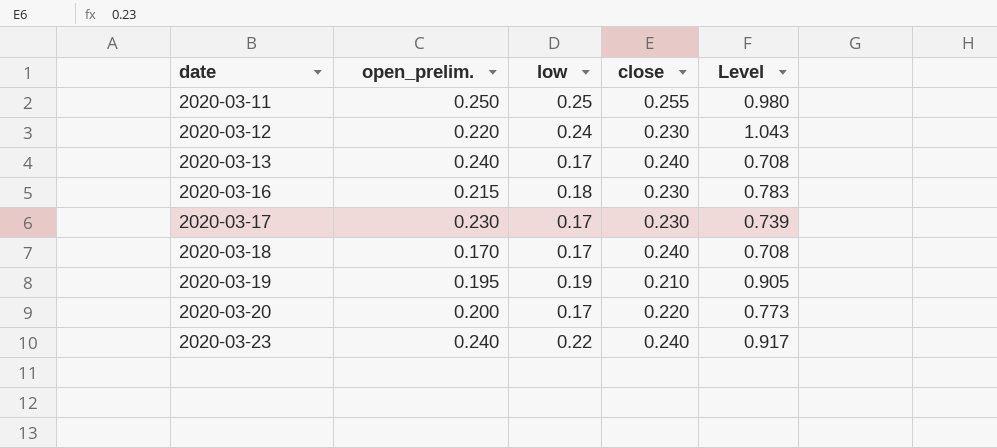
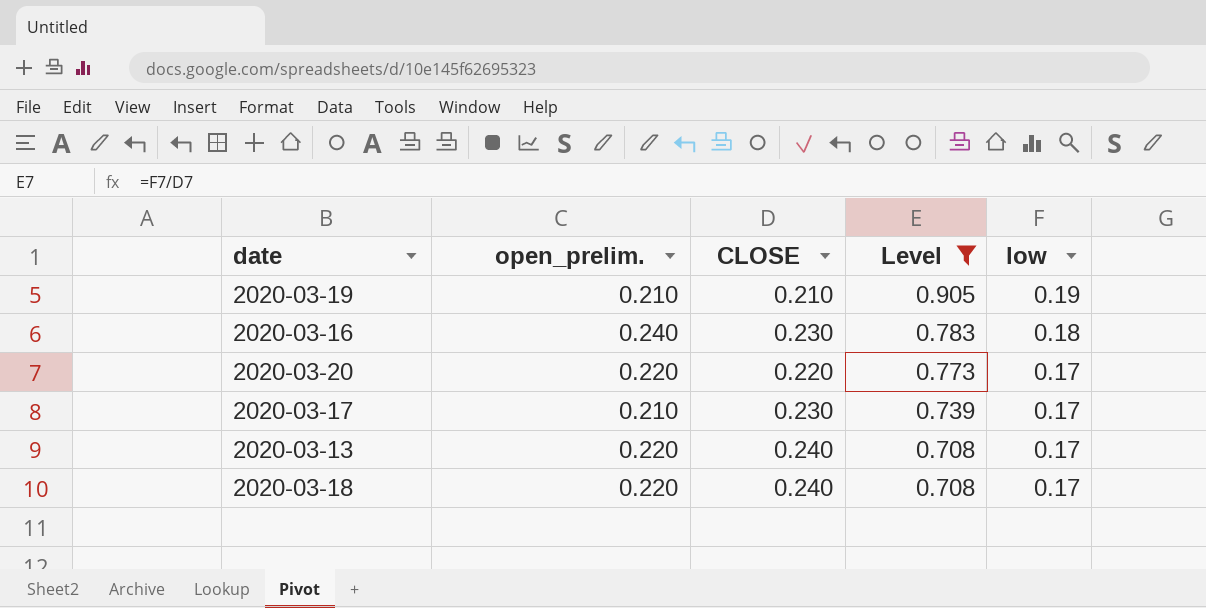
filter: none -> Level <= 0.905
row order: date ascending -> Level descending
column name: close -> CLOSE
column low | position: 3 -> 5
2020-03-19 | open_prelim.: 0.195 -> 0.210
2020-03-16 | open_prelim.: 0.215 -> 0.240
2020-03-20 | open_prelim.: 0.200 -> 0.220
2020-03-17 | open_prelim.: 0.230 -> 0.210
2020-03-13 | open_prelim.: 0.240 -> 0.220
2020-03-18 | open_prelim.: 0.170 -> 0.220

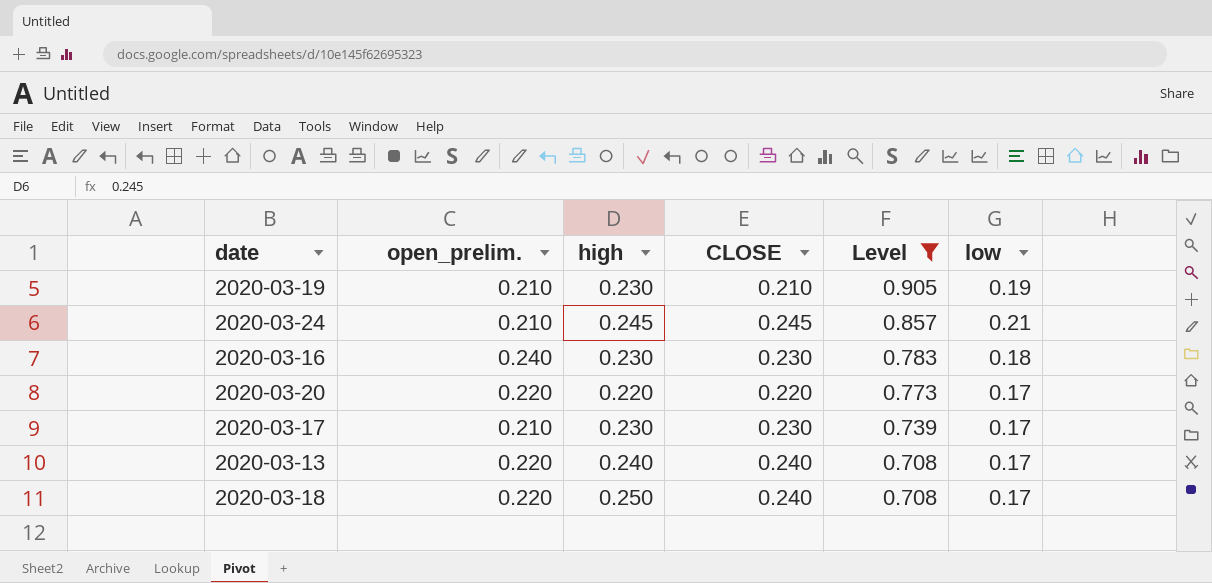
column high | position: none -> 3
row 2020-03-24: none -> 0.210 | 0.245 | 0.245 | 0.857 | 0.21

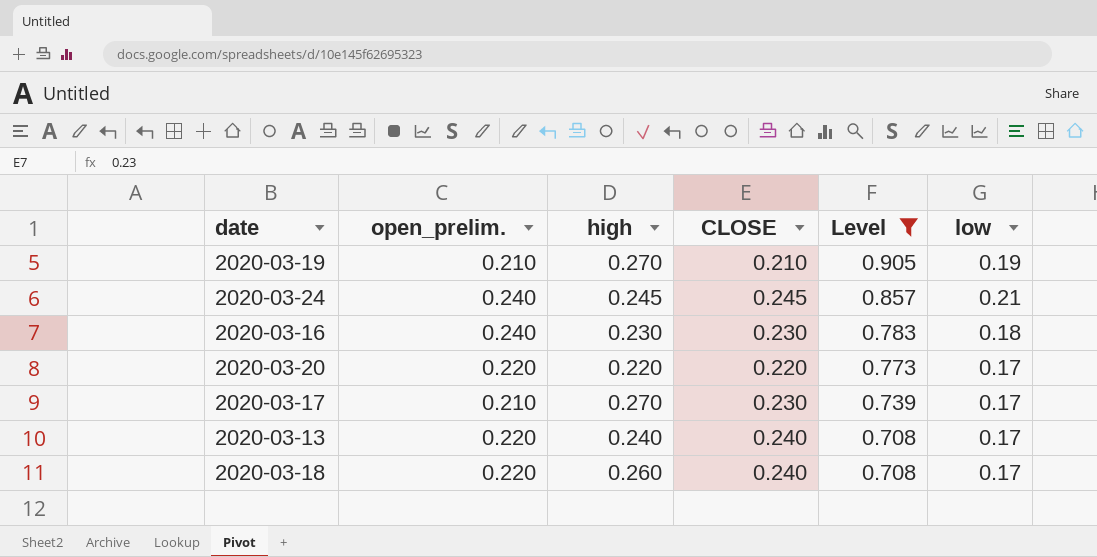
2020-03-19 | high: 0.230 -> 0.270
2020-03-24 | open_prelim.: 0.210 -> 0.240
2020-03-17 | high: 0.230 -> 0.270
2020-03-18 | high: 0.250 -> 0.260

